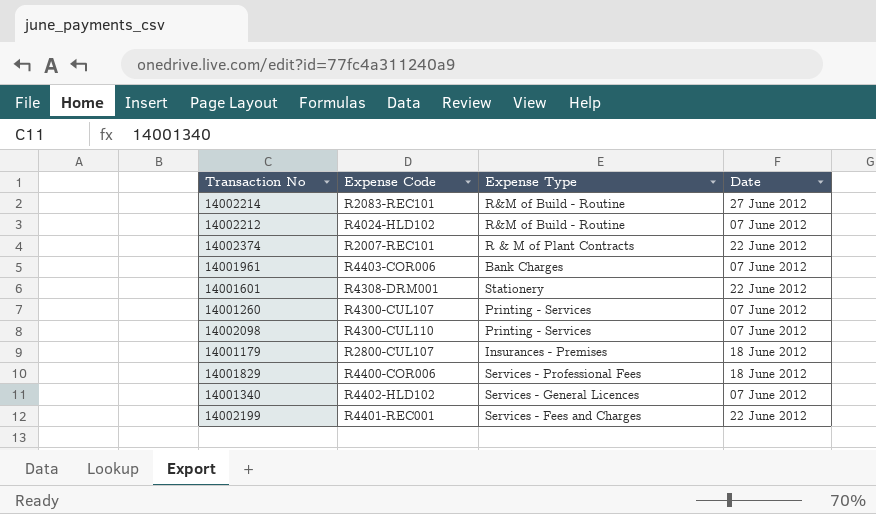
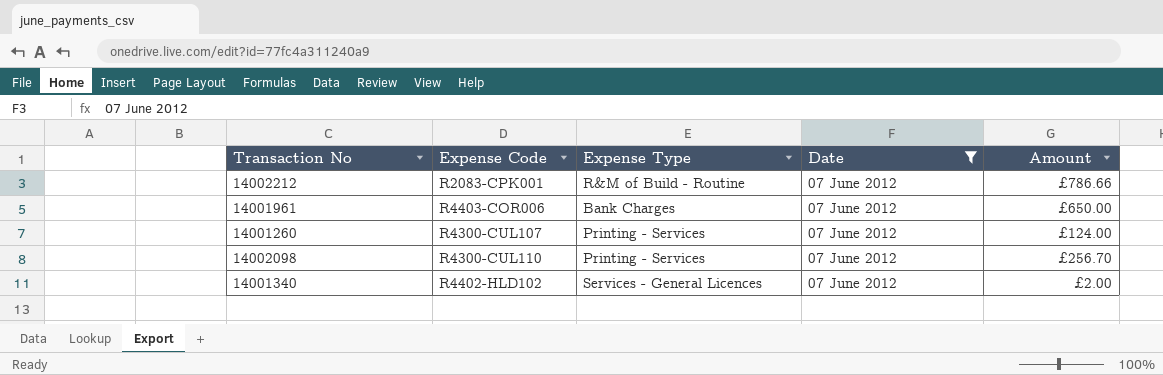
filter: none -> Date = 07 June 2012
column Amount | position: none -> 5
14002212 | Expense Code: R4024-HLD102 -> R2083-CPK001

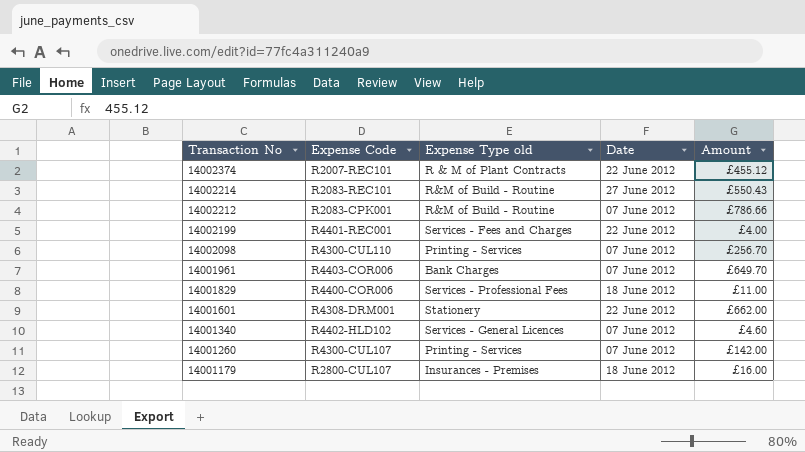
filter: Date = 07 June 2012 -> none
row order: none -> Transaction No descending
column name: Expense Type -> Expense Type old
14001961 | Amount: £650.00 -> £649.70
14001340 | Amount: £2.00 -> £4.60
14001260 | Amount: £124.00 -> £142.00

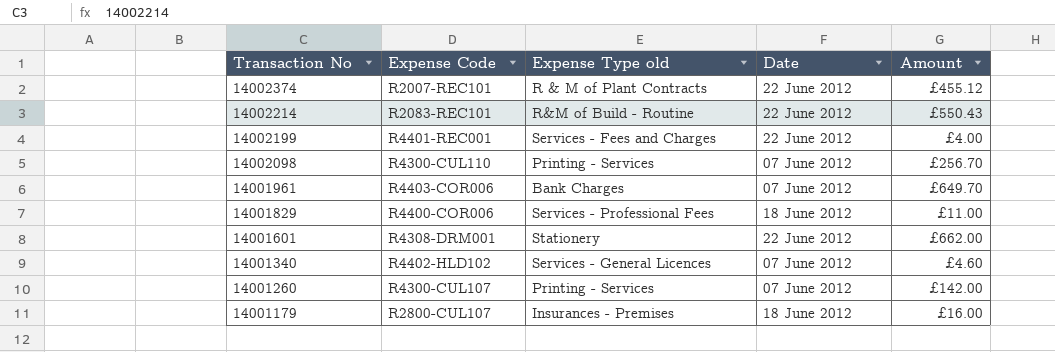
row 14002212: R2083-CPK001 | R&M of Build - Routine | 07 June 2012 | £786.66 -> none
14002214 | Date: 27 June 2012 -> 22 June 2012

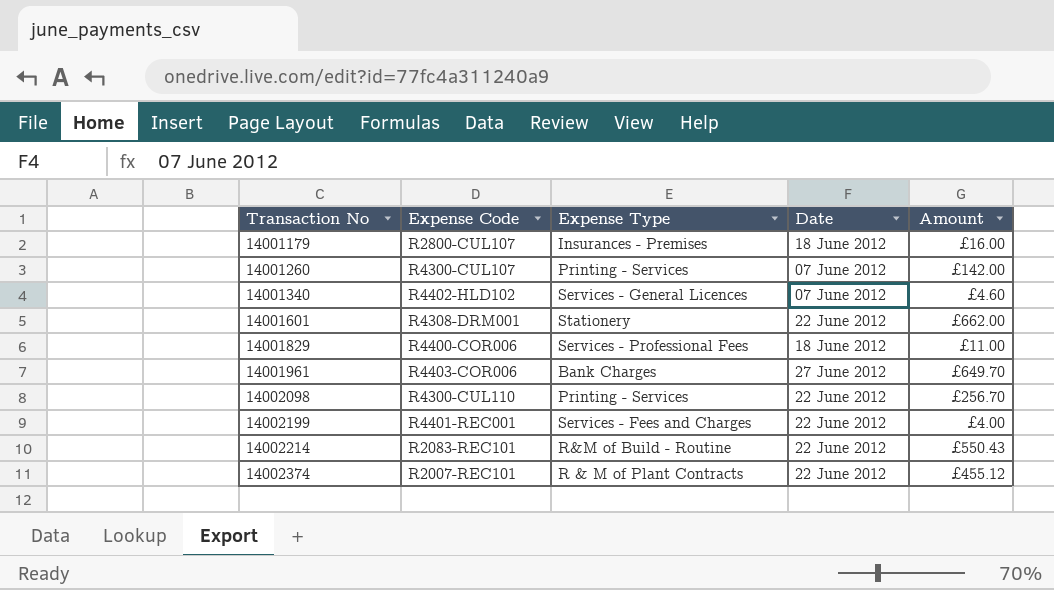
row order: Transaction No descending -> Transaction No ascending
column name: Expense Type old -> Expense Type
14001961 | Date: 07 June 2012 -> 27 June 2012
14002098 | Date: 07 June 2012 -> 22 June 2012

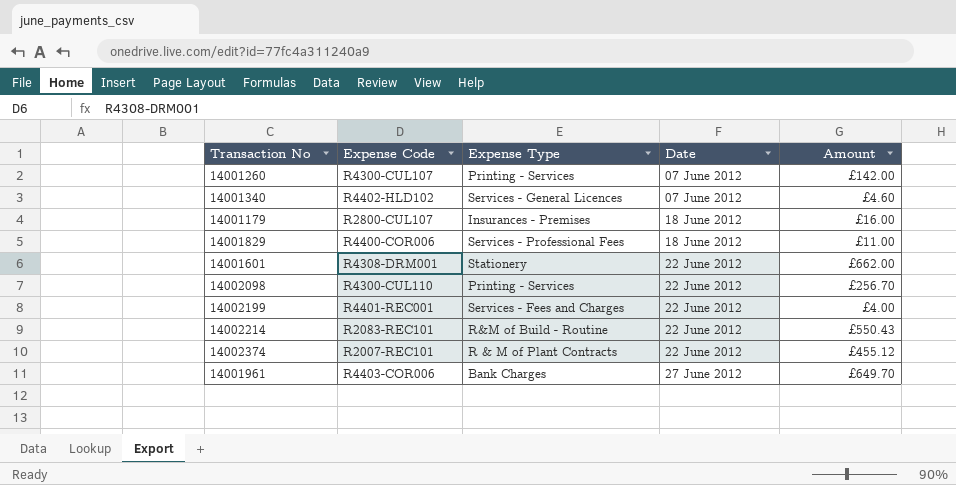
row order: Transaction No ascending -> Date ascending

